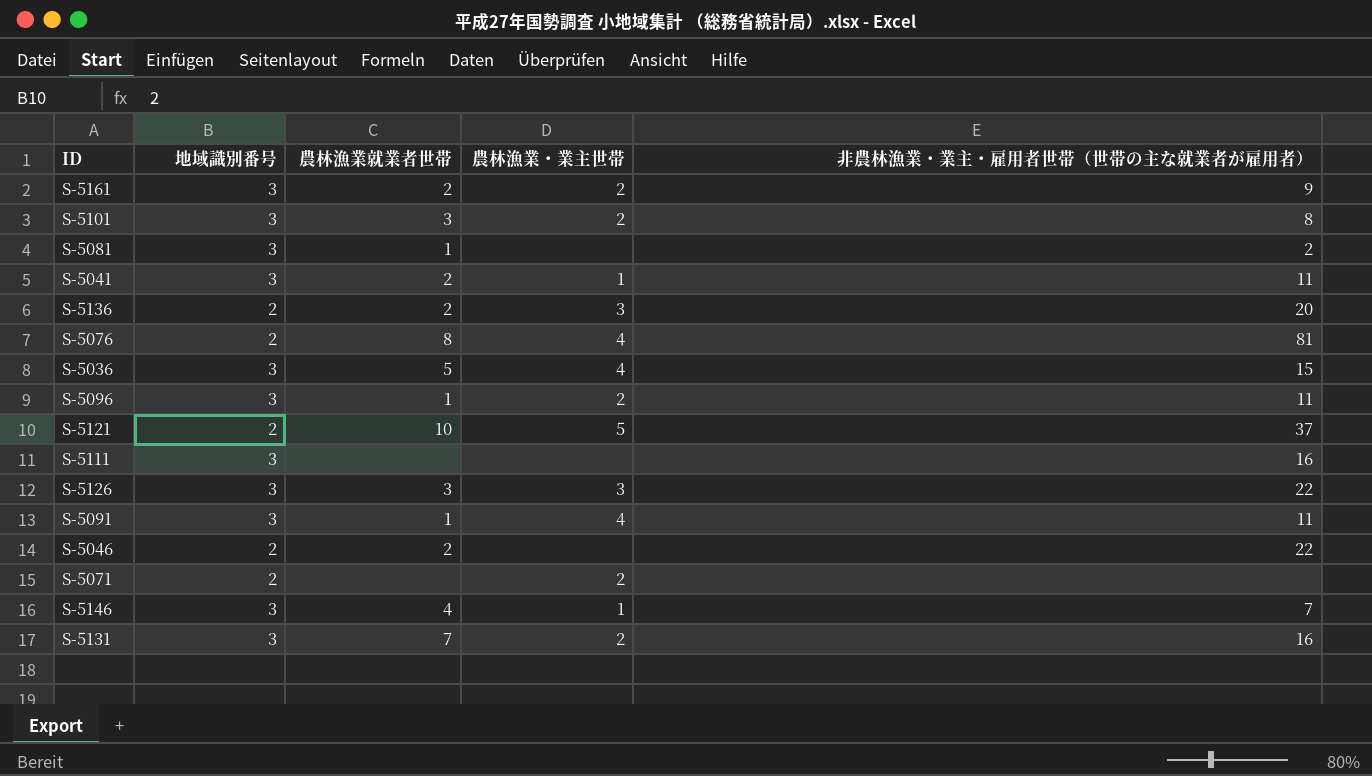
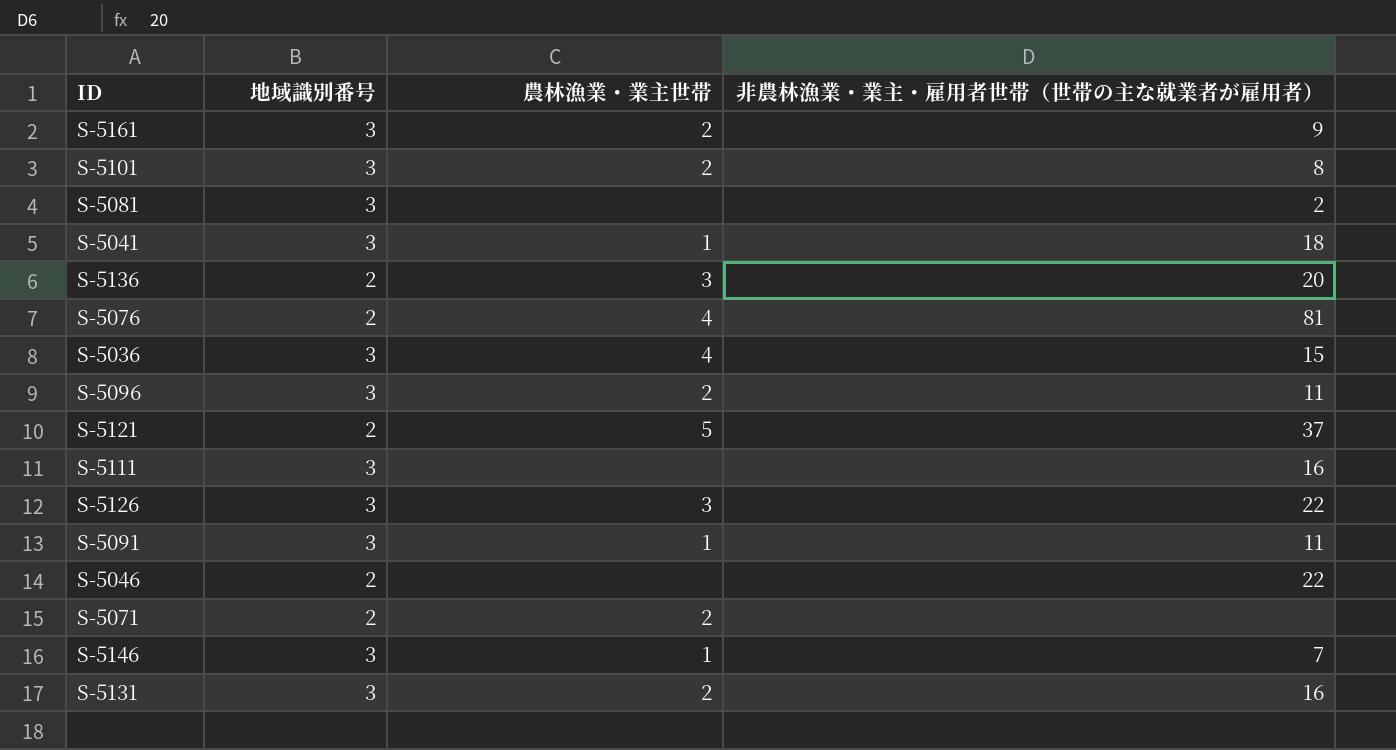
column 農林漁業就業者世帯 | position: 3 -> none
S-5041 | 非農林漁業・業主・雇用者世帯（世帯の主な就業者が雇用者）: 11 -> 18
S-5091 | 農林漁業・業主世帯: 4 -> 1

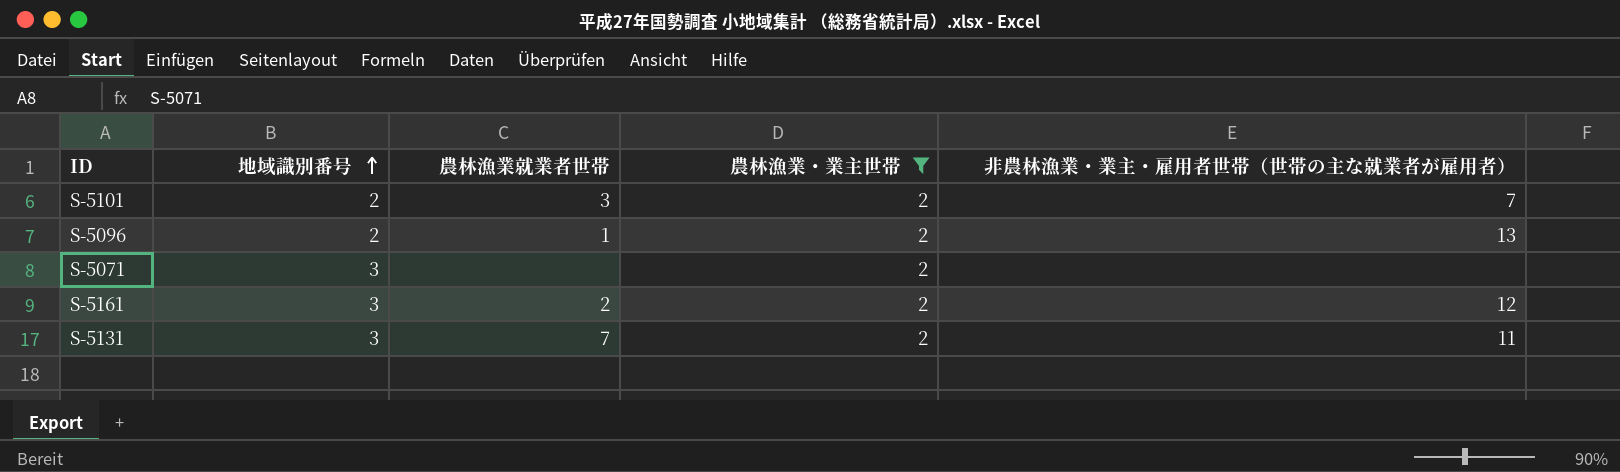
filter: none -> 農林漁業・業主世帯 = 2
row order: none -> 地域識別番号 ascending
column 農林漁業就業者世帯 | position: none -> 3
S-5101 | 地域識別番号: 3 -> 2
S-5101 | 非農林漁業・業主・雇用者世帯（世帯の主な就業者が雇用者）: 8 -> 7
S-5096 | 地域識別番号: 3 -> 2
S-5096 | 非農林漁業・業主・雇用者世帯（世帯の主な就業者が雇用者）: 11 -> 13
S-5071 | 地域識別番号: 2 -> 3
S-5161 | 非農林漁業・業主・雇用者世帯（世帯の主な就業者が雇用者）: 9 -> 12
S-5131 | 非農林漁業・業主・雇用者世帯（世帯の主な就業者が雇用者）: 16 -> 11

